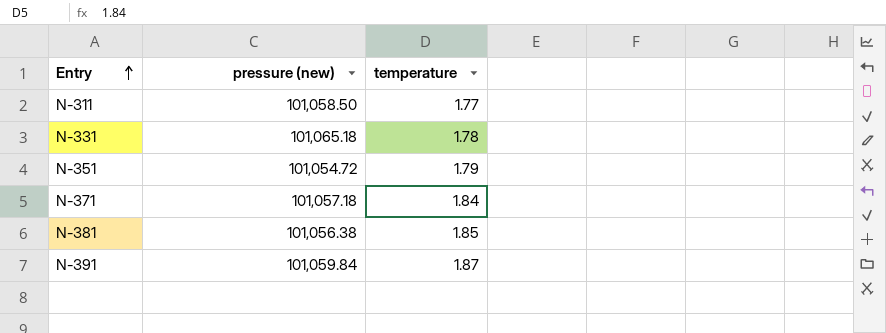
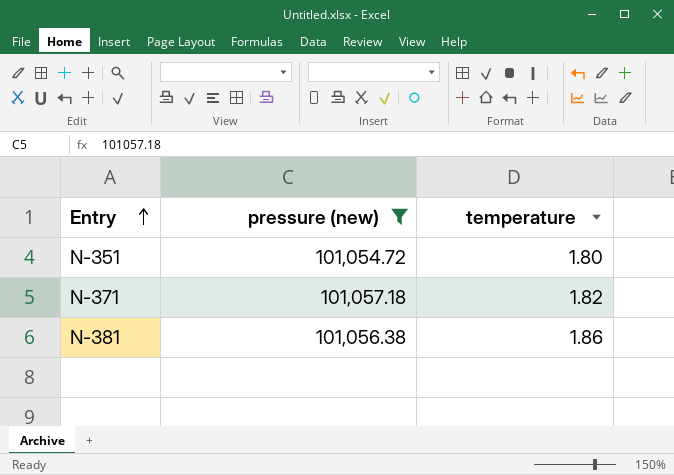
filter: none -> pressure (new) <= 101,057.18
N-351 | temperature: 1.79 -> 1.80
N-371 | temperature: 1.84 -> 1.82
N-381 | temperature: 1.85 -> 1.86

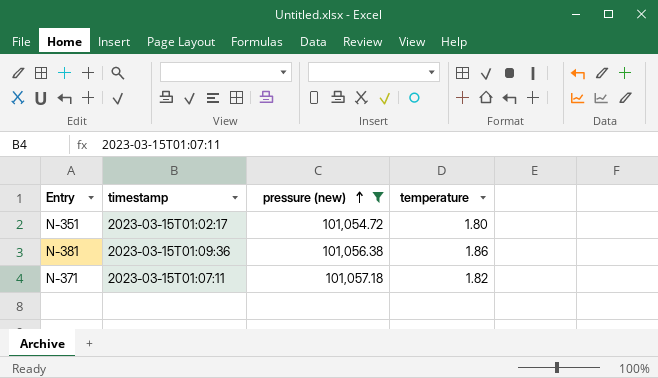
row order: Entry ascending -> pressure (new) ascending
column timestamp | position: none -> 2

